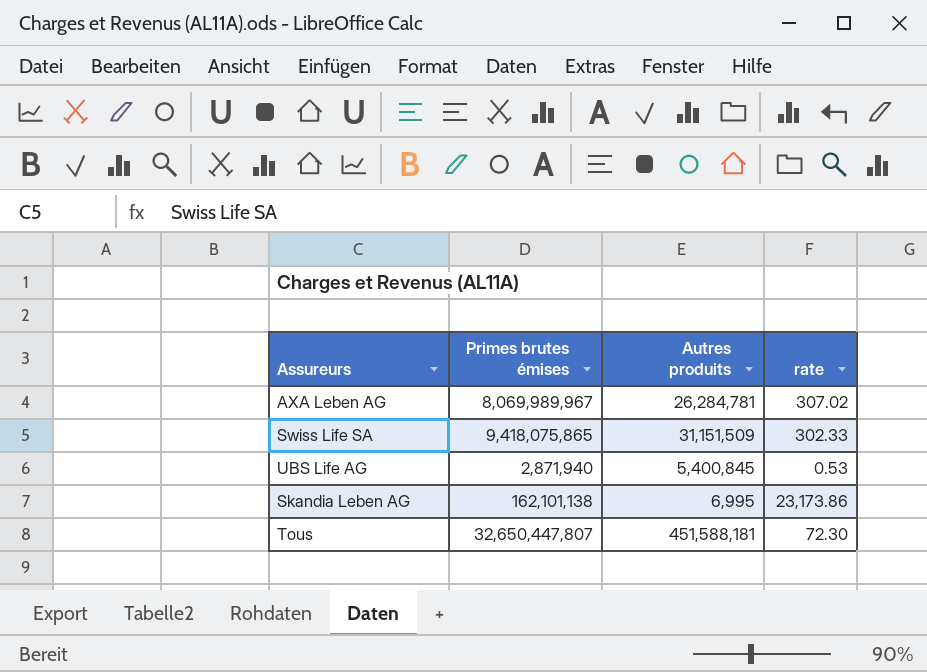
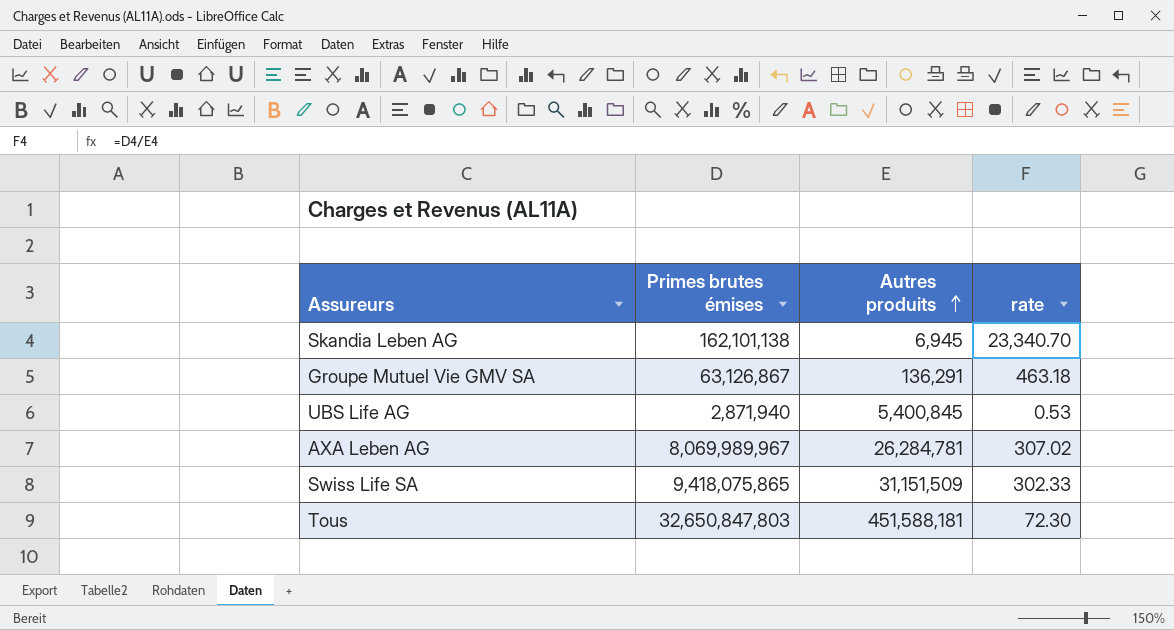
row order: none -> Autres produits ascending
Skandia Leben AG | Autres produits: 6,995 -> 6,945
Skandia Leben AG | rate: 23,173.86 -> 23,340.70
row Groupe Mutuel Vie GMV SA: none -> 63,126,867 | 136,291 | 463.18
Tous | Primes brutes émises: 32,650,447,807 -> 32,650,847,803

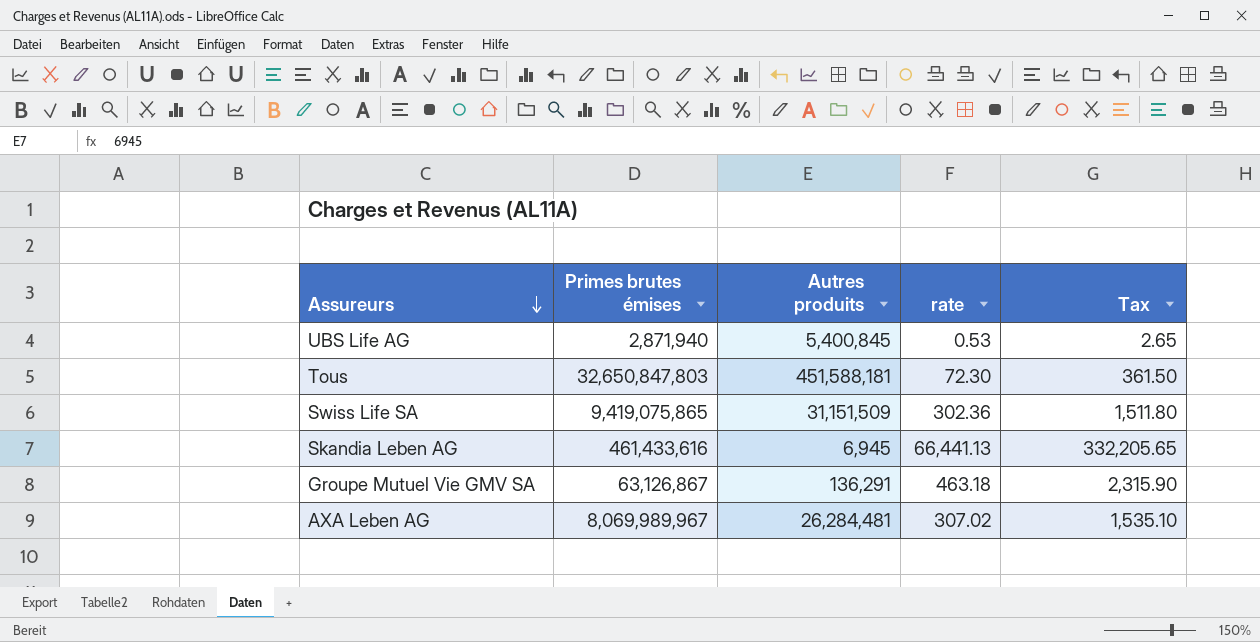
row order: Autres produits ascending -> Assureurs descending
column Tax | formula: none -> [rate] * 5
Swiss Life SA | Primes brutes émises: 9,418,075,865 -> 9,419,075,865
Swiss Life SA | rate: 302.33 -> 302.36
Skandia Leben AG | Primes brutes émises: 162,101,138 -> 461,433,616
Skandia Leben AG | rate: 23,340.70 -> 66,441.13
AXA Leben AG | Autres produits: 26,284,781 -> 26,284,481

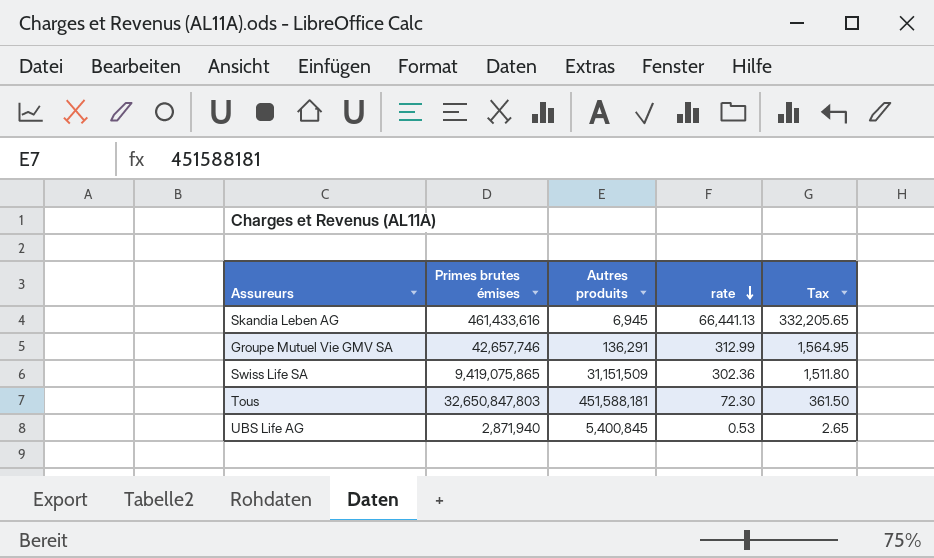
row order: Assureurs descending -> rate descending
row AXA Leben AG: 8,069,989,967 | 26,284,481 | 307.02 | 1,535.10 -> none
Groupe Mutuel Vie GMV SA | Primes brutes émises: 63,126,867 -> 42,657,746
Groupe Mutuel Vie GMV SA | rate: 463.18 -> 312.99
Groupe Mutuel Vie GMV SA | Tax: 2,315.90 -> 1,564.95

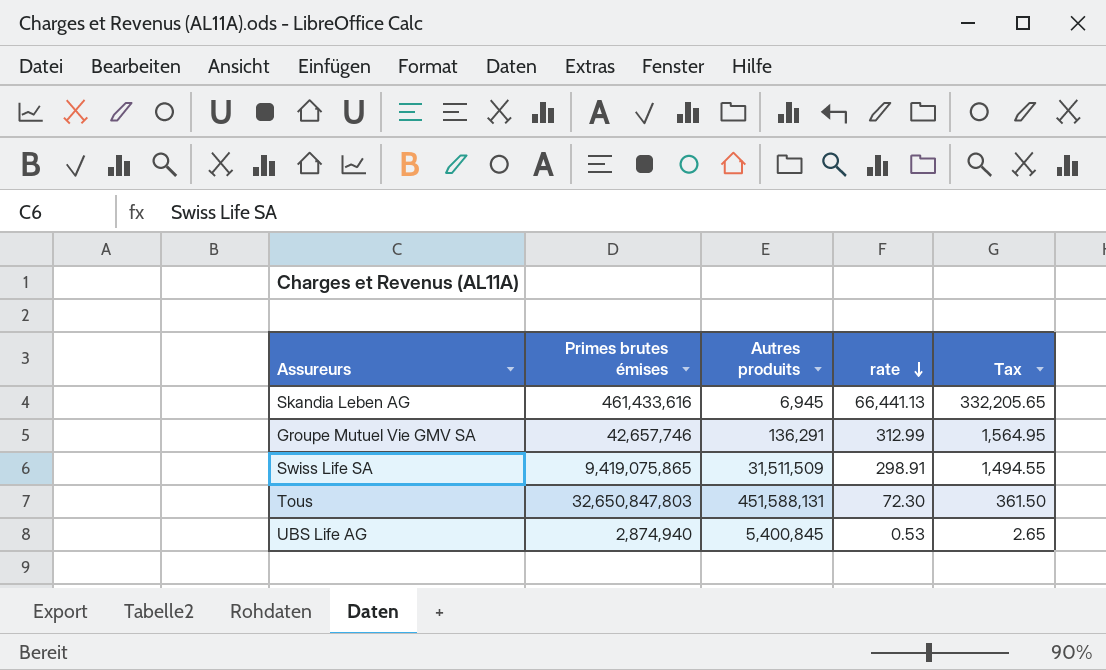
Swiss Life SA | Autres produits: 31,151,509 -> 31,511,509
Swiss Life SA | rate: 302.36 -> 298.91
Swiss Life SA | Tax: 1,511.80 -> 1,494.55
Tous | Autres produits: 451,588,181 -> 451,588,131
UBS Life AG | Primes brutes émises: 2,871,940 -> 2,874,940

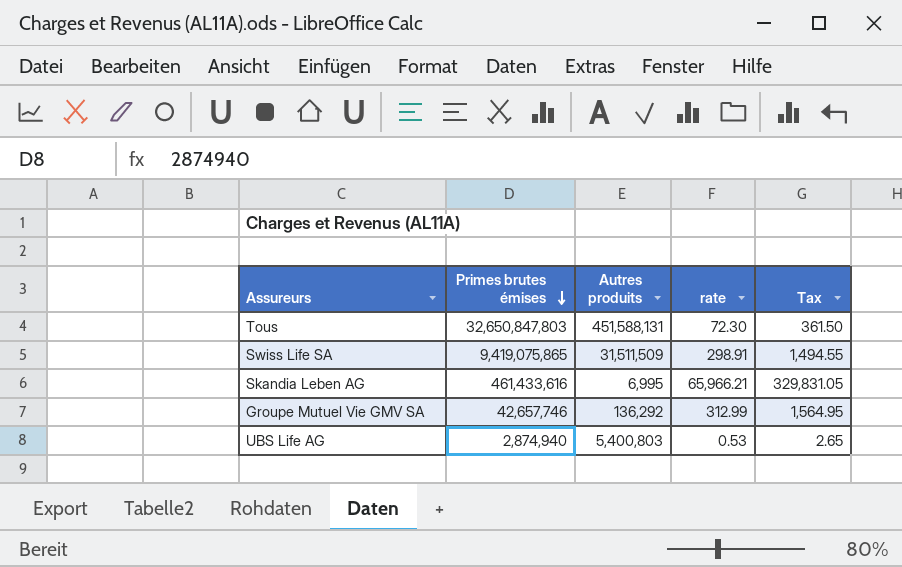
row order: rate descending -> Primes brutes émises descending
Skandia Leben AG | Autres produits: 6,945 -> 6,995
Skandia Leben AG | rate: 66,441.13 -> 65,966.21
Skandia Leben AG | Tax: 332,205.65 -> 329,831.05
Groupe Mutuel Vie GMV SA | Autres produits: 136,291 -> 136,292
UBS Life AG | Autres produits: 5,400,845 -> 5,400,803

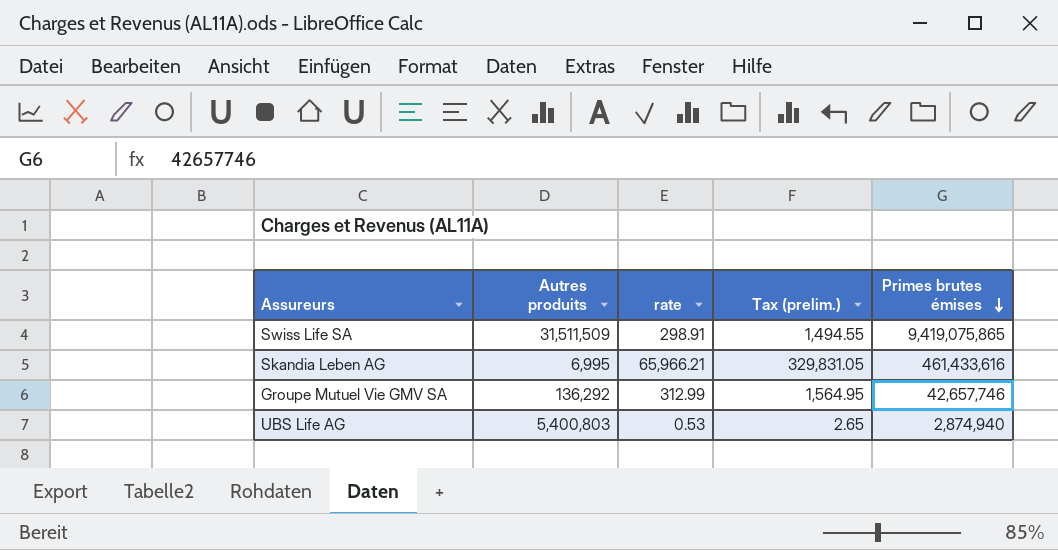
column name: Tax -> Tax (prelim.)
column Primes brutes émises | position: 2 -> 5
row Tous: 32,650,847,803 | 451,588,131 | 72.30 | 361.50 -> none

